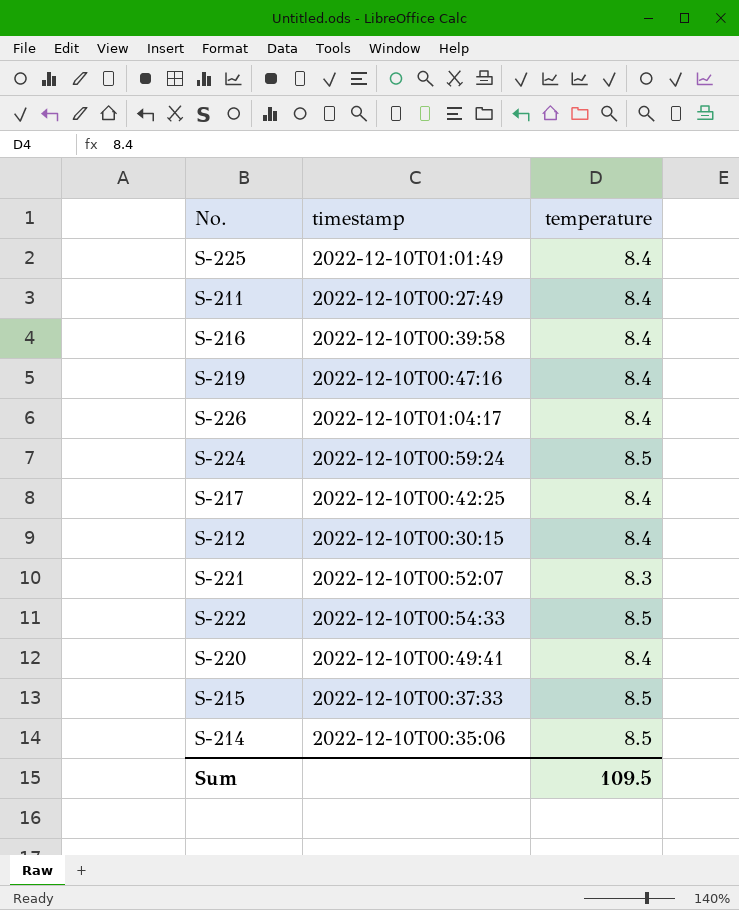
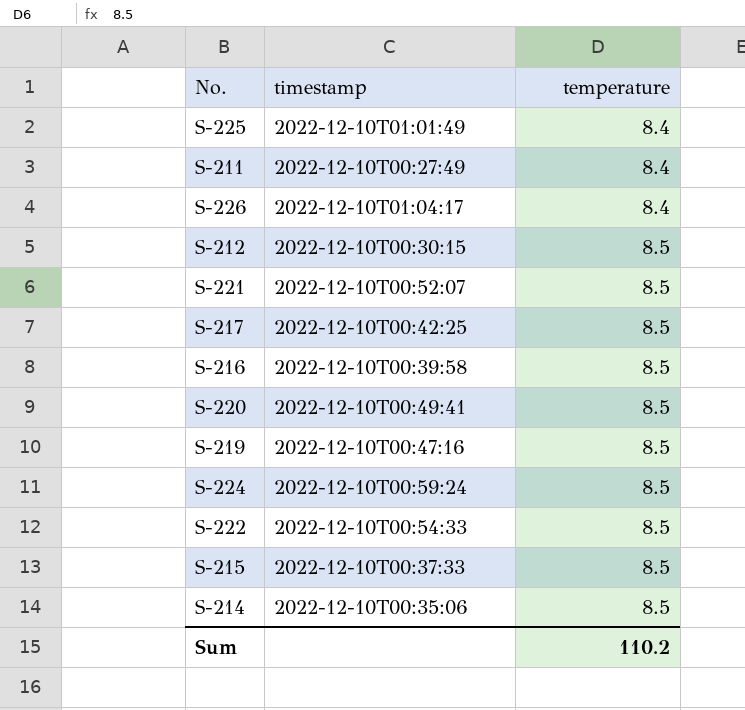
row order: none -> temperature ascending
S-212 | temperature: 8.4 -> 8.5
S-221 | temperature: 8.3 -> 8.5
S-217 | temperature: 8.4 -> 8.5
S-216 | temperature: 8.4 -> 8.5
S-220 | temperature: 8.4 -> 8.5
S-219 | temperature: 8.4 -> 8.5
Sum | temperature: 109.5 -> 110.2

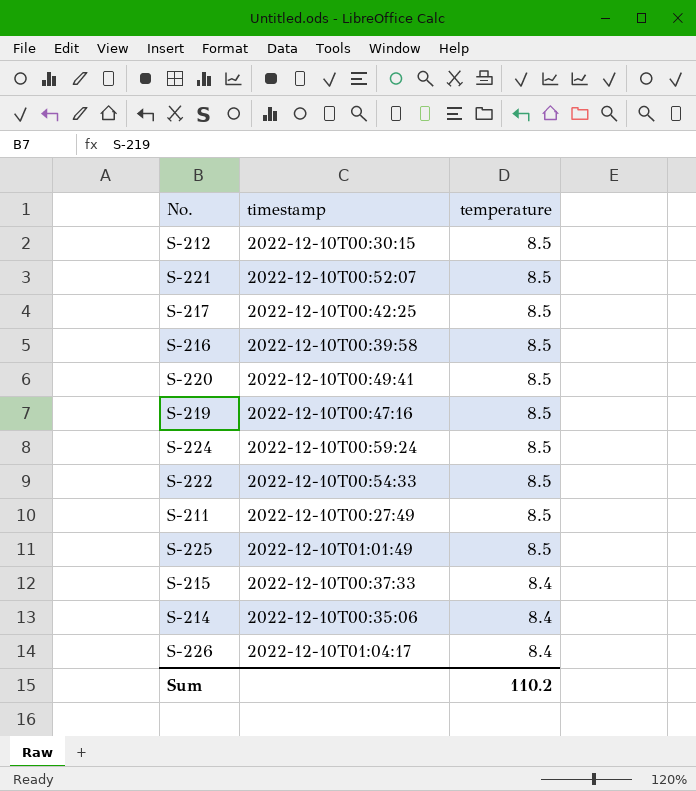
row order: temperature ascending -> temperature descending
S-211 | temperature: 8.4 -> 8.5
S-225 | temperature: 8.4 -> 8.5
S-215 | temperature: 8.5 -> 8.4
S-214 | temperature: 8.5 -> 8.4

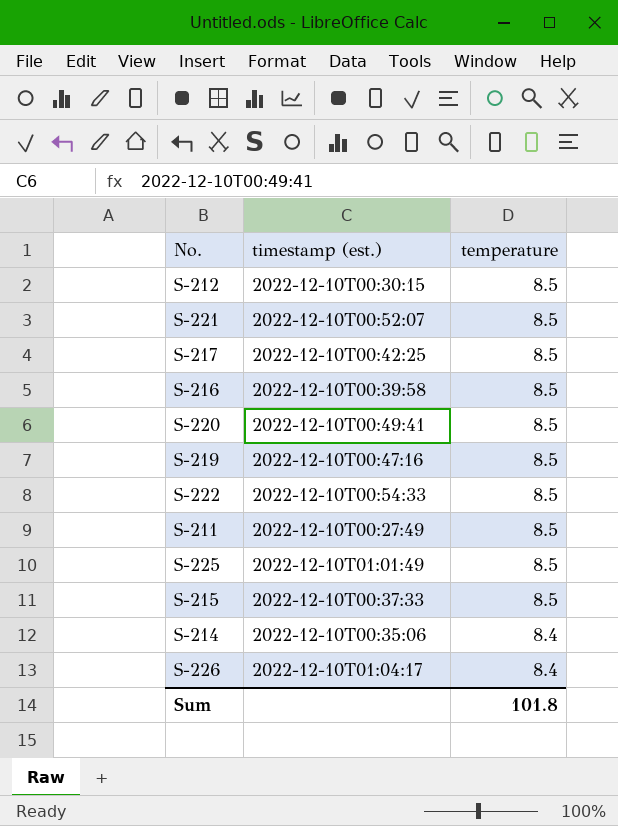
column name: timestamp -> timestamp (est.)
row S-224: 2022-12-10T00:59:24 | 8.5 -> none
S-215 | temperature: 8.4 -> 8.5
Sum | temperature: 110.2 -> 101.8

